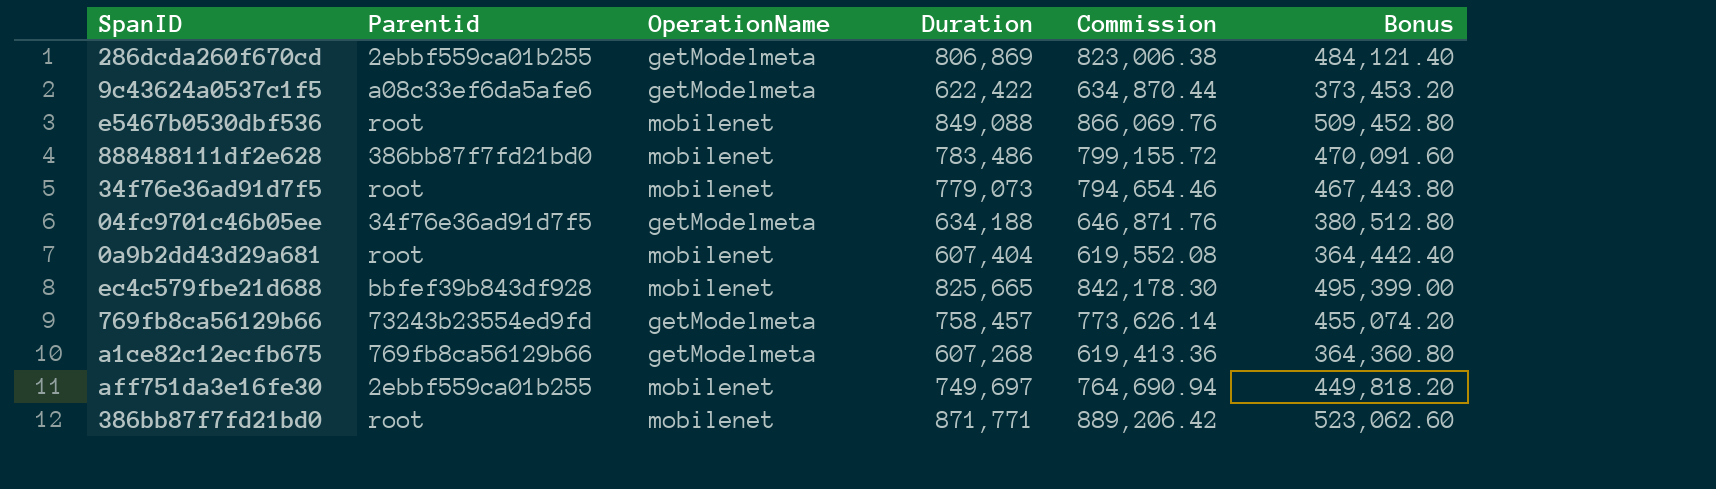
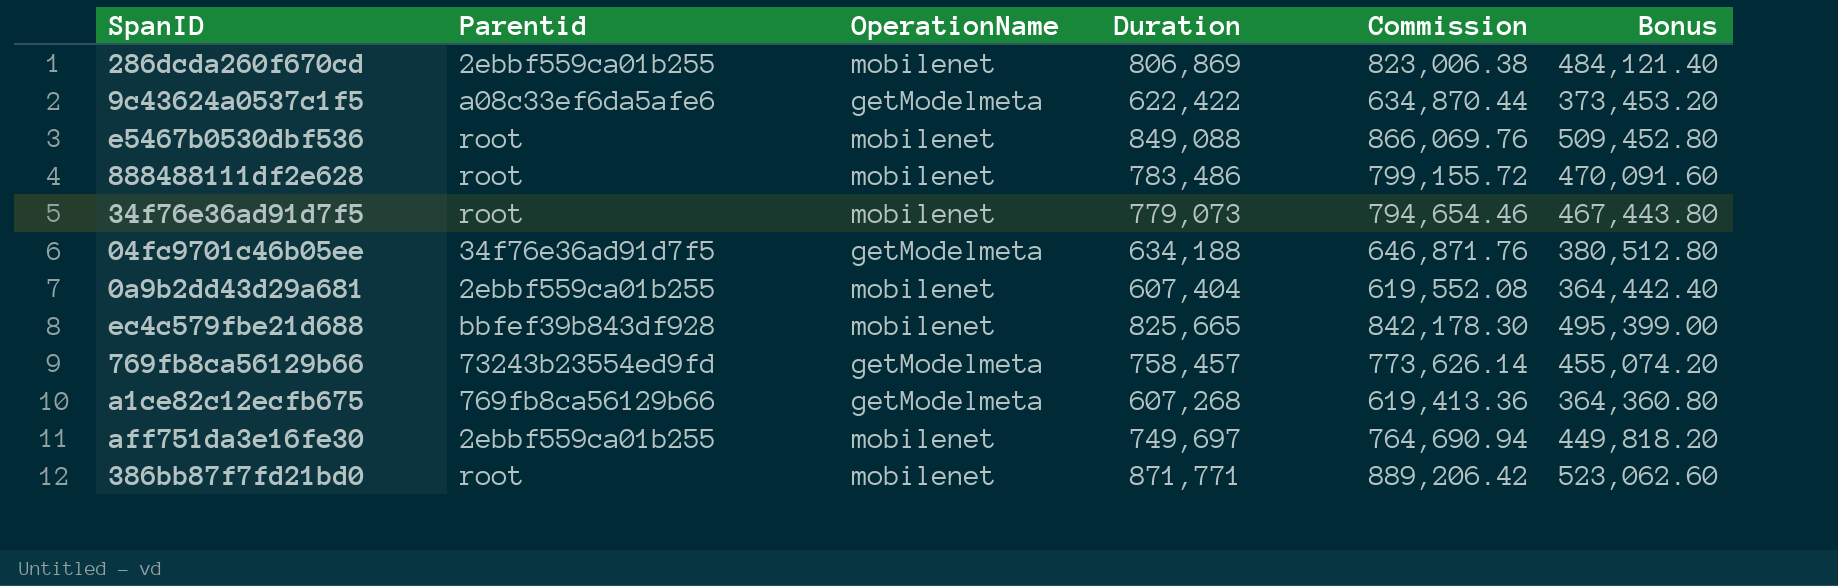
286dcda260f670cd | OperationName: getModelmeta -> mobilenet
888488111df2e628 | Parentid: 386bb87f7fd21bd0 -> root
0a9b2dd43d29a681 | Parentid: root -> 2ebbf559ca01b255

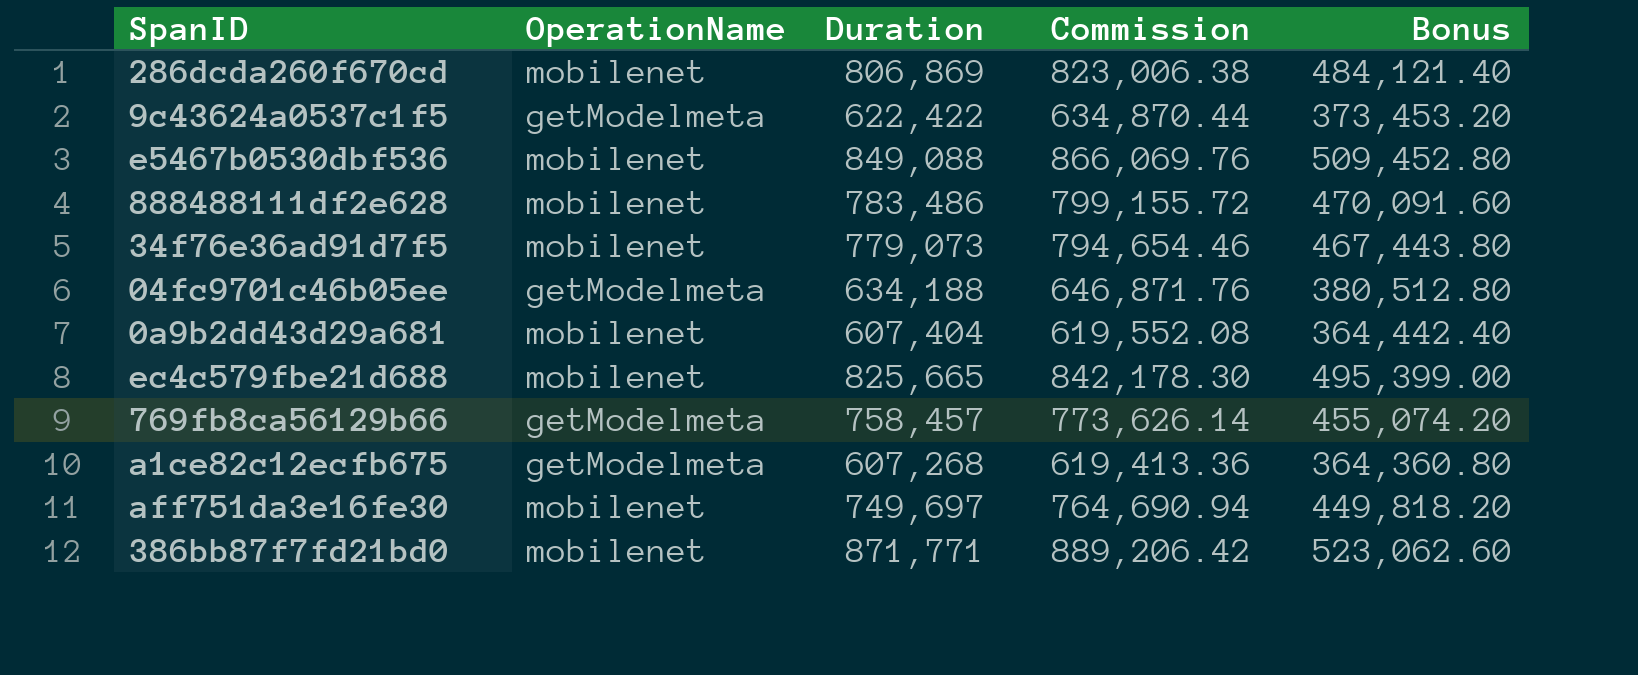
column Parentid | position: 2 -> none

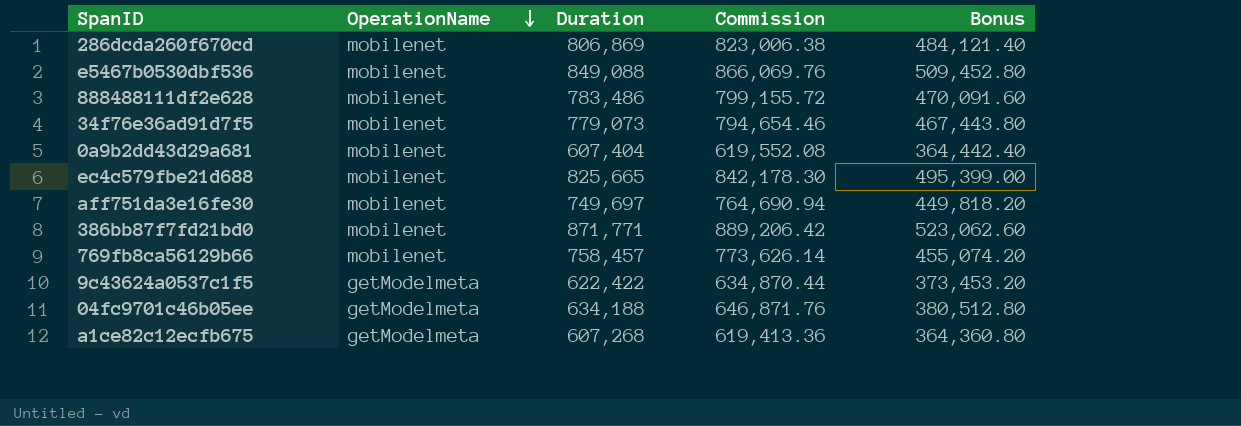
row order: none -> OperationName descending
769fb8ca56129b66 | OperationName: getModelmeta -> mobilenet

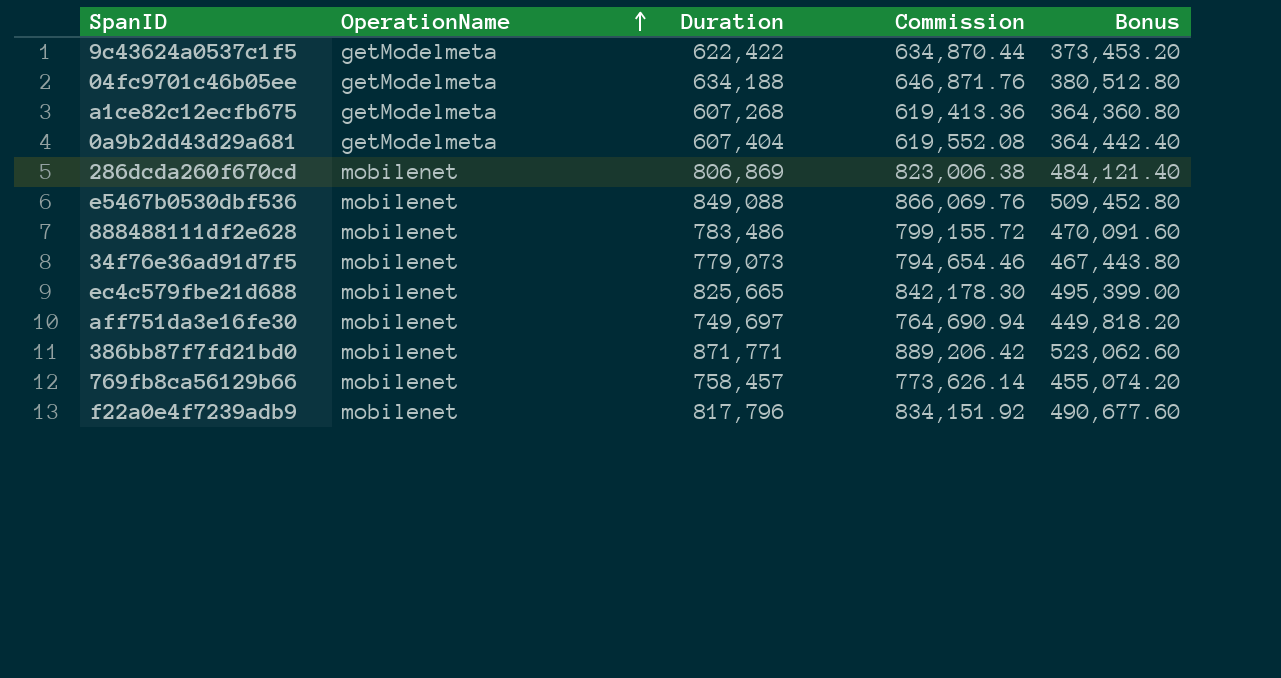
row order: OperationName descending -> OperationName ascending
0a9b2dd43d29a681 | OperationName: mobilenet -> getModelmeta
row f22a0e4f7239adb9: none -> mobilenet | 817,796 | 834,151.92 | 490,677.60

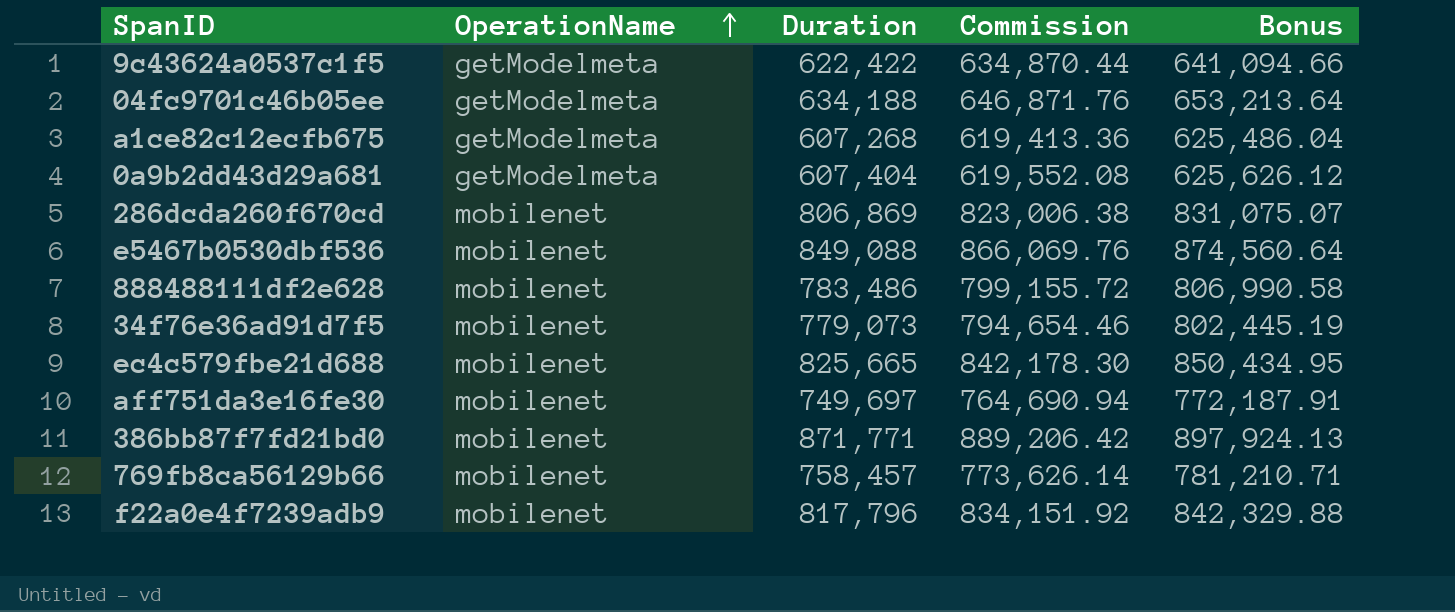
column Bonus | formula: [Duration] * 0.6 -> [Duration] * 1.03

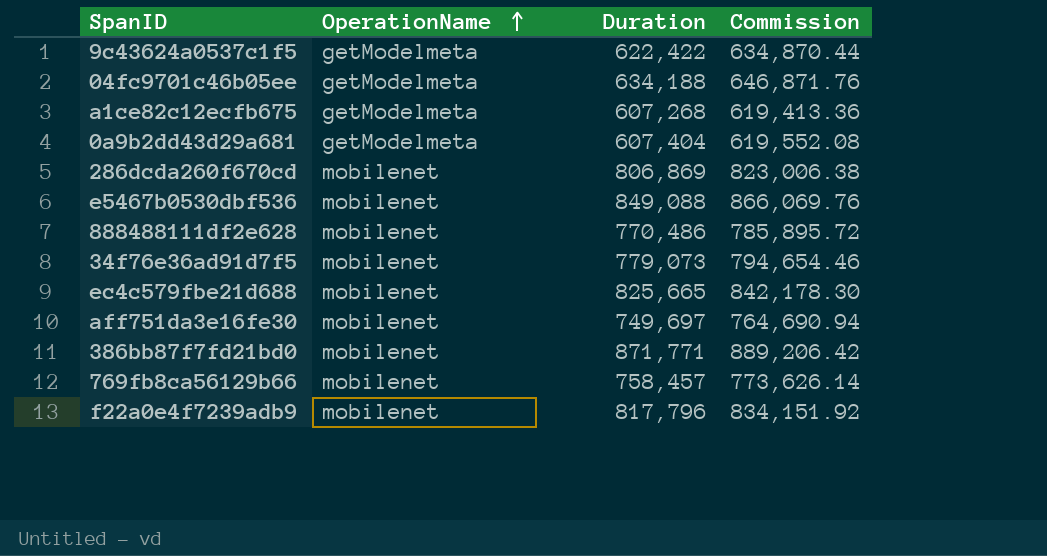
column Bonus | formula: [Duration] * 1.03 -> none
888488111df2e628 | Duration: 783,486 -> 770,486
888488111df2e628 | Commission: 799,155.72 -> 785,895.72

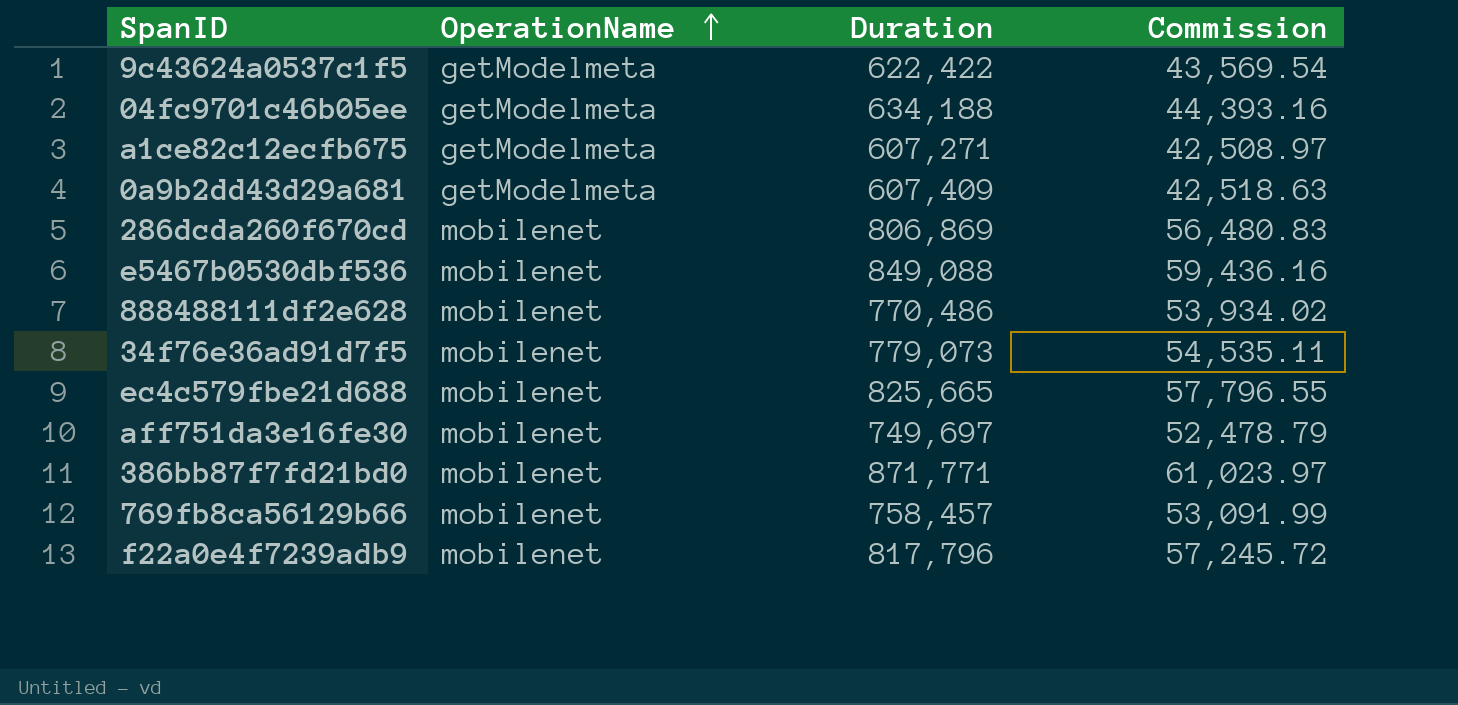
column Commission | formula: [Duration] * 1.02 -> [Duration] * 0.07
a1ce82c12ecfb675 | Duration: 607,268 -> 607,271
0a9b2dd43d29a681 | Duration: 607,404 -> 607,409

